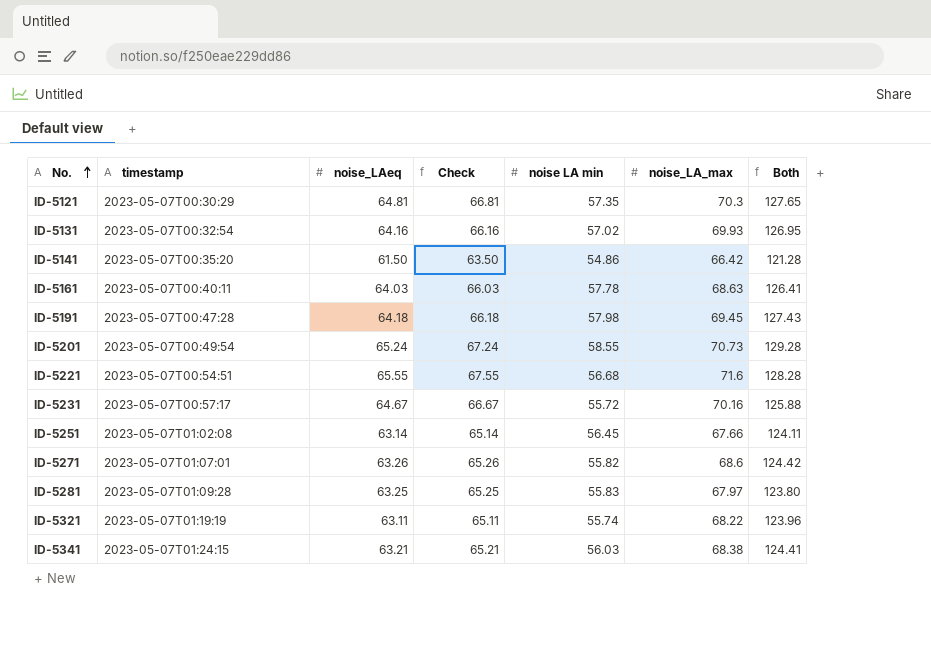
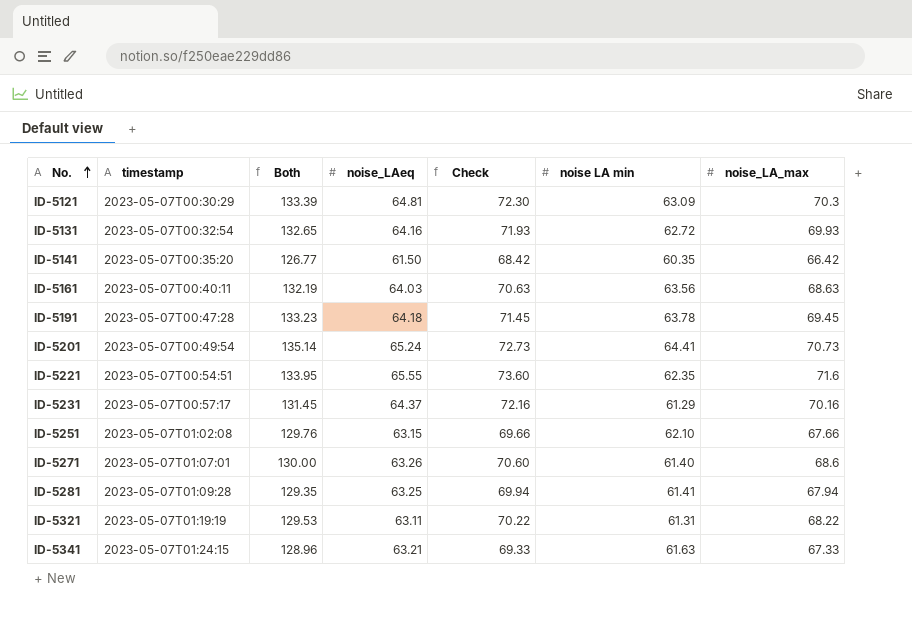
column Both | position: 7 -> 3
column Check | formula: [noise_LAeq] + 2 -> [noise_LA_max] + 2
ID-5121 | Both: 127.65 -> 133.39
ID-5121 | noise LA min: 57.35 -> 63.09
ID-5131 | Both: 126.95 -> 132.65
ID-5131 | noise LA min: 57.02 -> 62.72
ID-5141 | Both: 121.28 -> 126.77
ID-5141 | noise LA min: 54.86 -> 60.35
ID-5161 | Both: 126.41 -> 132.19
ID-5161 | noise LA min: 57.78 -> 63.56
ID-5191 | Both: 127.43 -> 133.23
ID-5191 | noise LA min: 57.98 -> 63.78
ID-5201 | Both: 129.28 -> 135.14
ID-5201 | noise LA min: 58.55 -> 64.41
ID-5221 | Both: 128.28 -> 133.95
ID-5221 | noise LA min: 56.68 -> 62.35
ID-5231 | Both: 125.88 -> 131.45
ID-5231 | noise_LAeq: 64.67 -> 64.37
ID-5231 | noise LA min: 55.72 -> 61.29
ID-5251 | Both: 124.11 -> 129.76
ID-5251 | noise_LAeq: 63.14 -> 63.15
ID-5251 | noise LA min: 56.45 -> 62.10
ID-5271 | Both: 124.42 -> 130.00
ID-5271 | noise LA min: 55.82 -> 61.40
ID-5281 | Both: 123.80 -> 129.35
ID-5281 | noise LA min: 55.83 -> 61.41
ID-5281 | noise_LA_max: 67.97 -> 67.94
ID-5321 | Both: 123.96 -> 129.53
ID-5321 | noise LA min: 55.74 -> 61.31
ID-5341 | Both: 124.41 -> 128.96
ID-5341 | noise LA min: 56.03 -> 61.63
ID-5341 | noise_LA_max: 68.38 -> 67.33

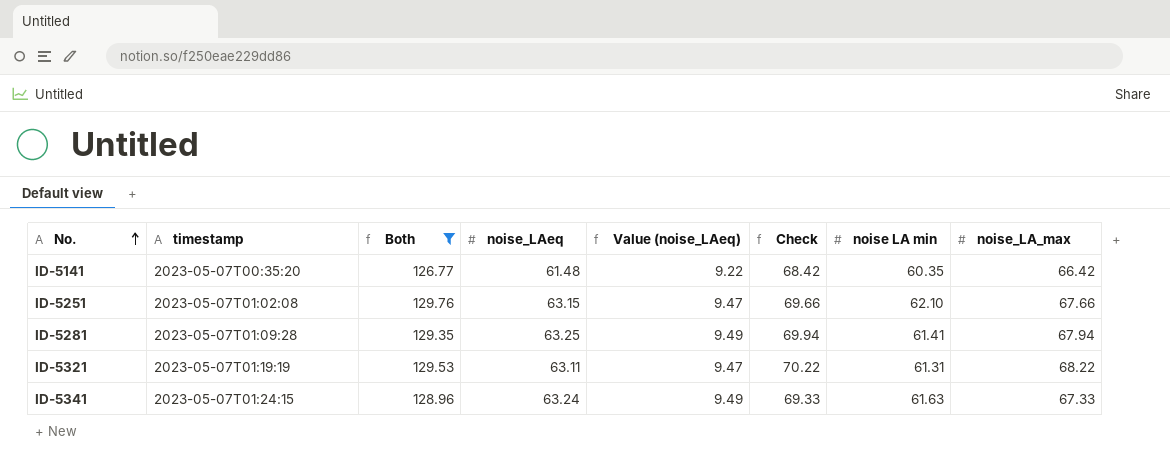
filter: none -> Both <= 129.76
column Value (noise_LAeq) | formula: none -> [noise_LAeq] * 0.15
ID-5141 | noise_LAeq: 61.50 -> 61.48
ID-5341 | noise_LAeq: 63.21 -> 63.24

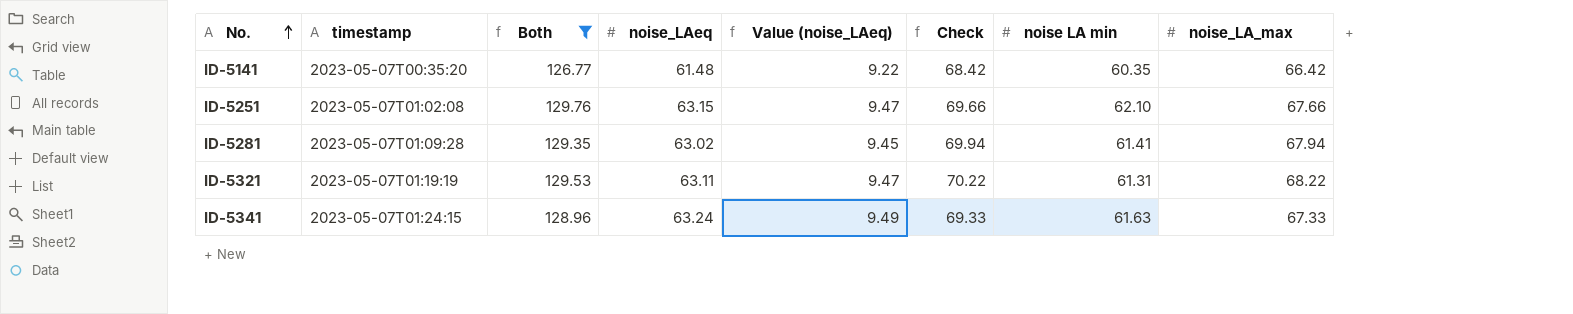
ID-5281 | noise_LAeq: 63.25 -> 63.02
ID-5281 | Value (noise_LAeq): 9.49 -> 9.45

